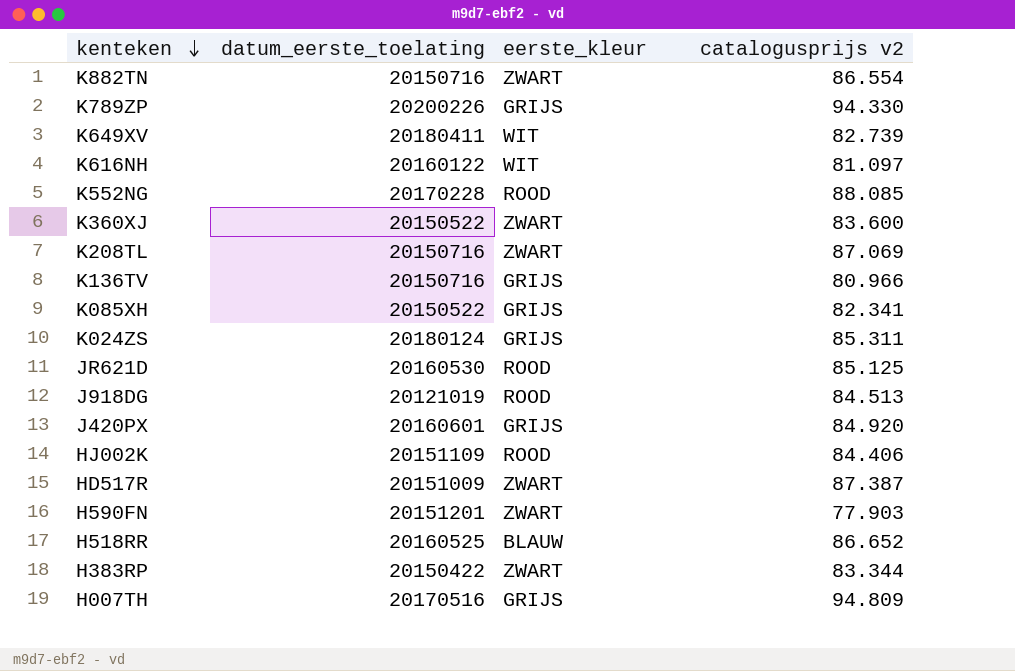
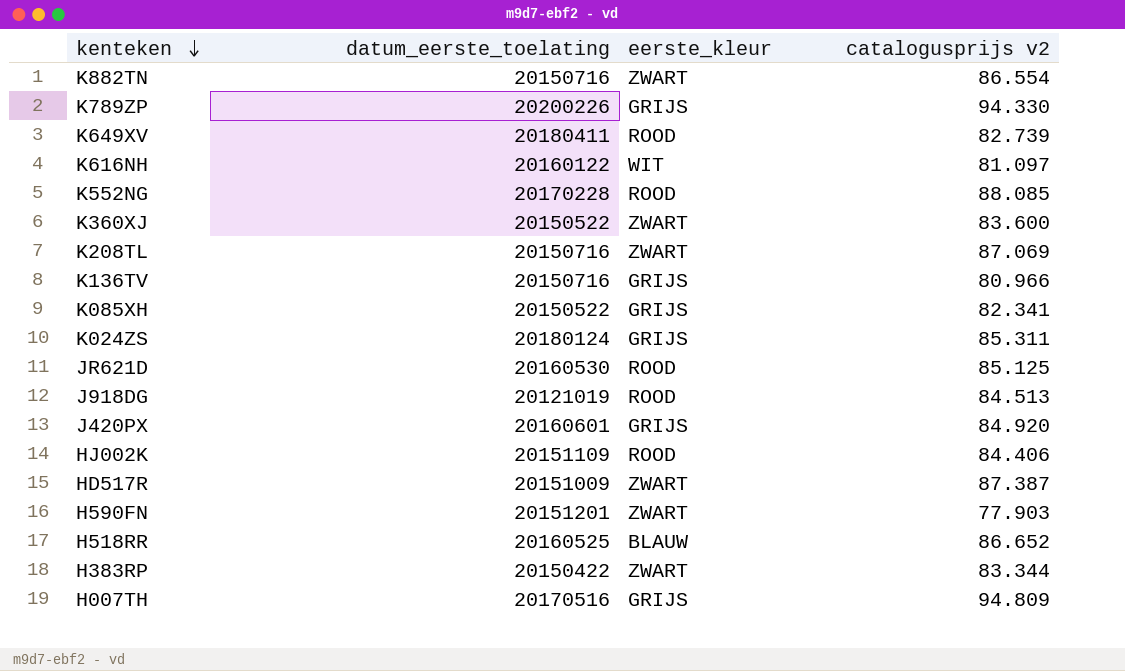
K649XV | eerste_kleur: WIT -> ROOD

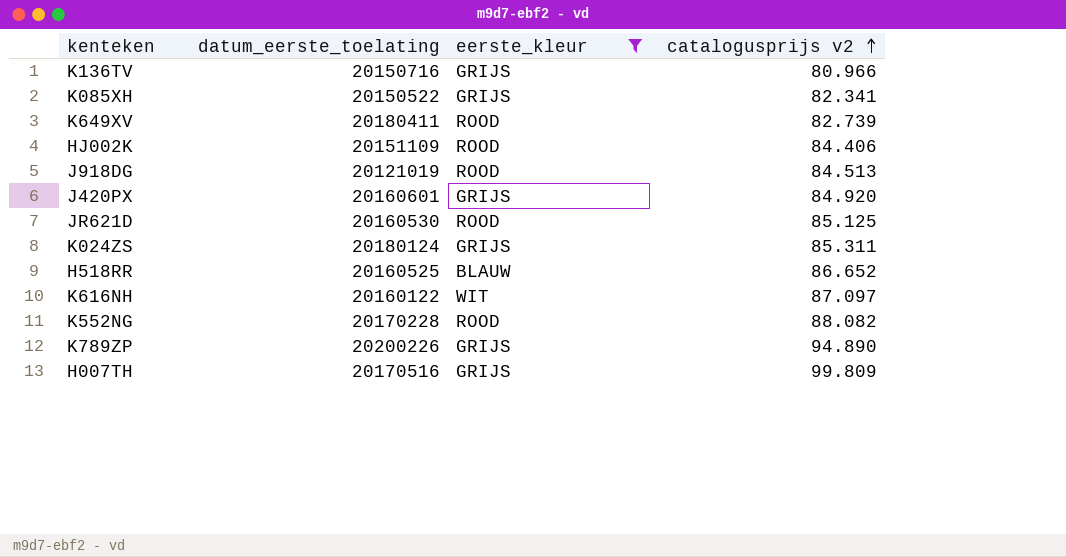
filter: none -> eerste_kleur != ZWART
row order: kenteken descending -> catalogusprijs v2 ascending
K616NH | catalogusprijs v2: 81.097 -> 87.097
K552NG | catalogusprijs v2: 88.085 -> 88.082
K789ZP | catalogusprijs v2: 94.330 -> 94.890
H007TH | catalogusprijs v2: 94.809 -> 99.809

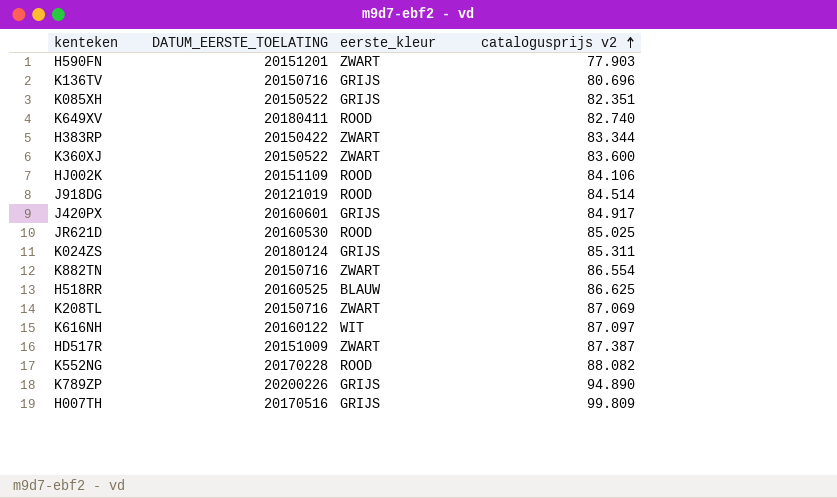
filter: eerste_kleur != ZWART -> none
column name: datum_eerste_toelating -> DATUM_EERSTE_TOELATING
K136TV | catalogusprijs v2: 80.966 -> 80.696
K085XH | catalogusprijs v2: 82.341 -> 82.351
K649XV | catalogusprijs v2: 82.739 -> 82.740
HJ002K | catalogusprijs v2: 84.406 -> 84.106
J918DG | catalogusprijs v2: 84.513 -> 84.514
J420PX | catalogusprijs v2: 84.920 -> 84.917
JR621D | catalogusprijs v2: 85.125 -> 85.025
H518RR | catalogusprijs v2: 86.652 -> 86.625

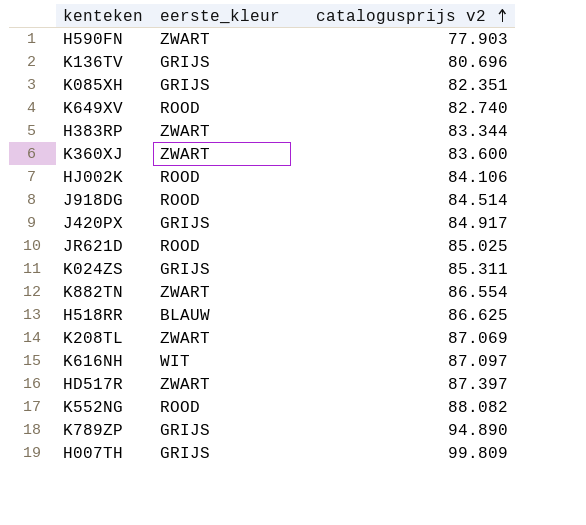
column DATUM_EERSTE_TOELATING | position: 2 -> none
HD517R | catalogusprijs v2: 87.387 -> 87.397

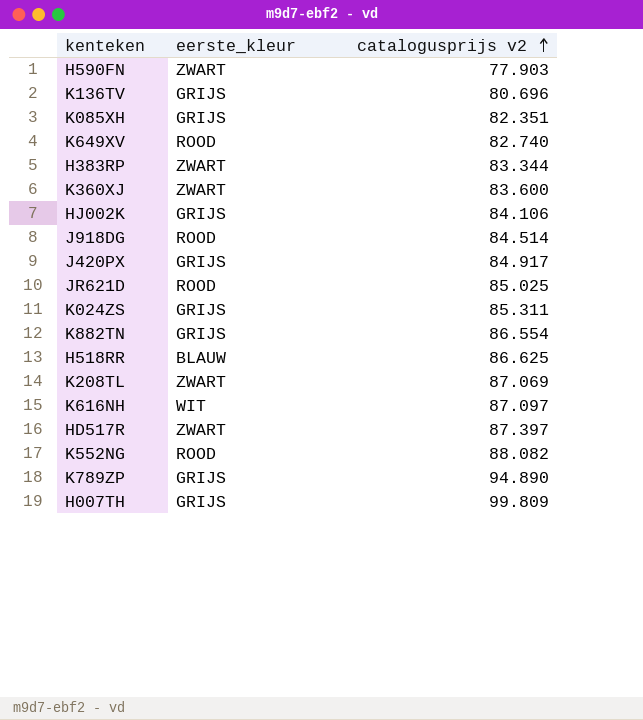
HJ002K | eerste_kleur: ROOD -> GRIJS
K882TN | eerste_kleur: ZWART -> GRIJS

